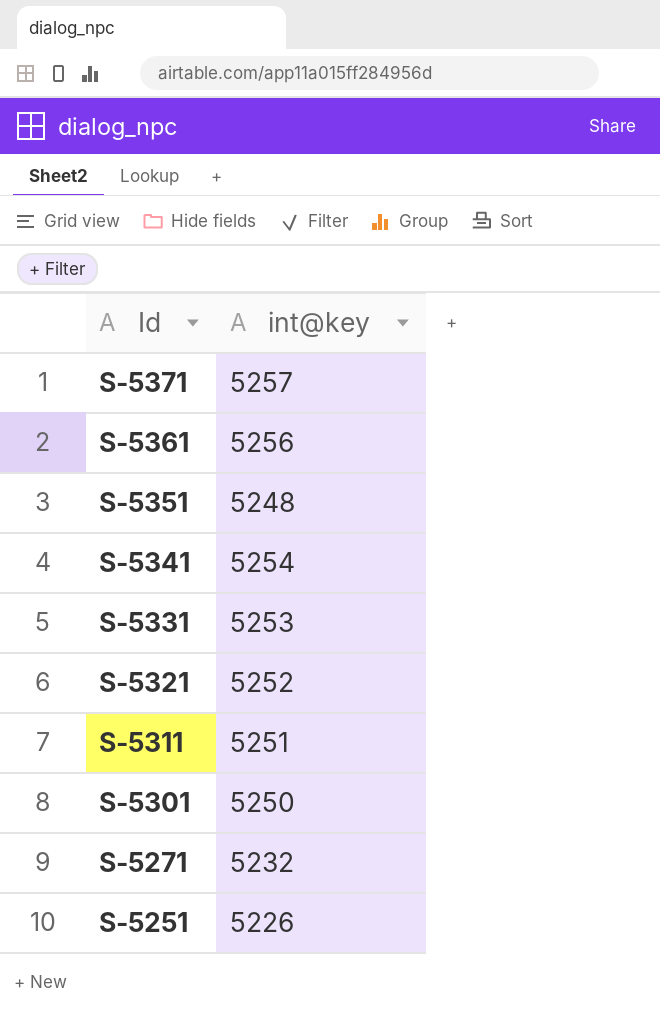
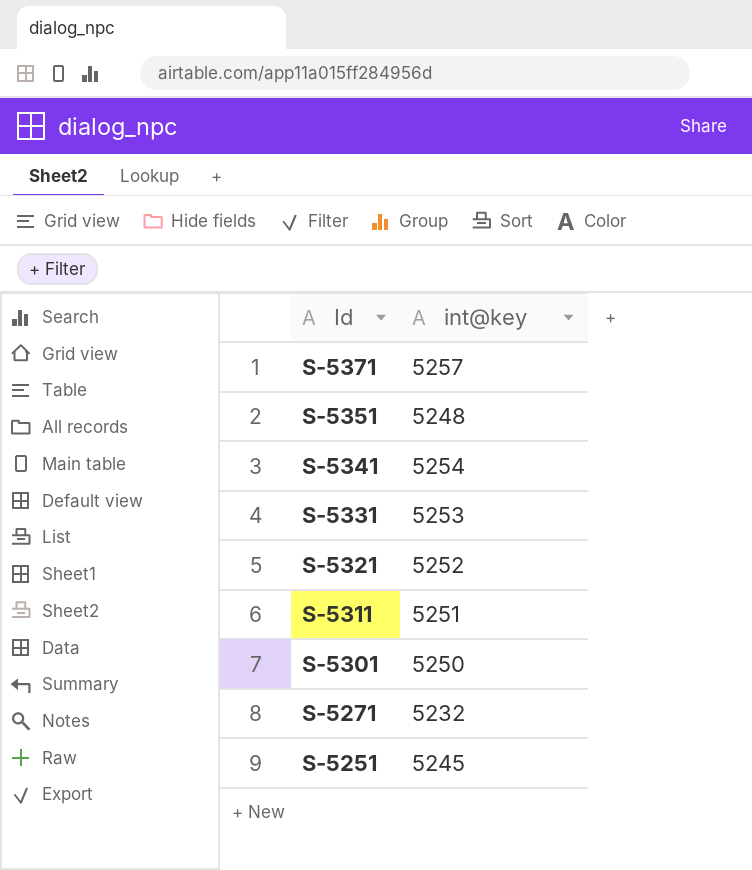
row S-5361: 5256 -> none
S-5251 | int@key: 5226 -> 5245

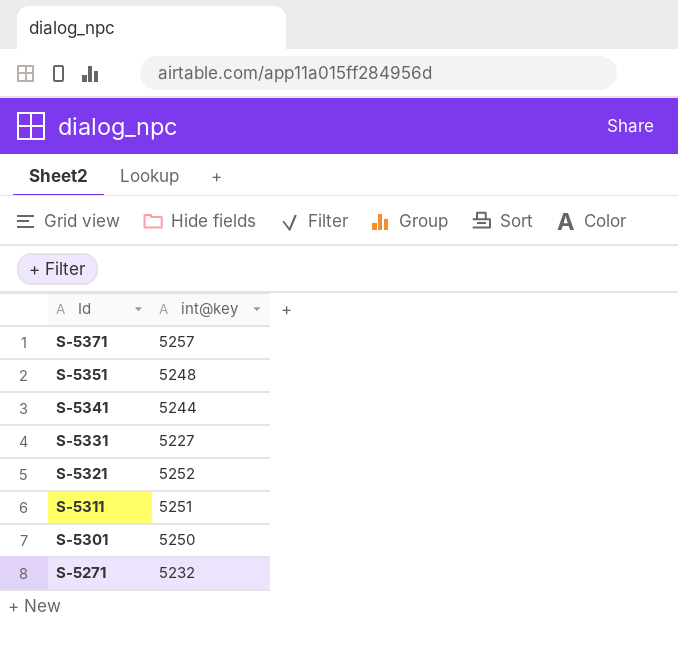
row S-5251: 5245 -> none
S-5341 | int@key: 5254 -> 5244
S-5331 | int@key: 5253 -> 5227

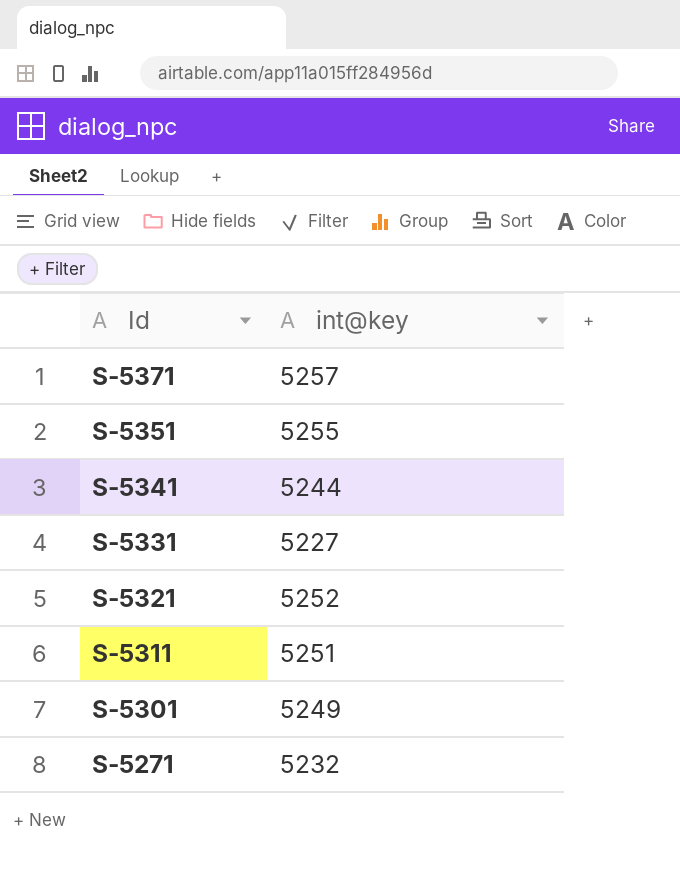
S-5351 | int@key: 5248 -> 5255
S-5301 | int@key: 5250 -> 5249

